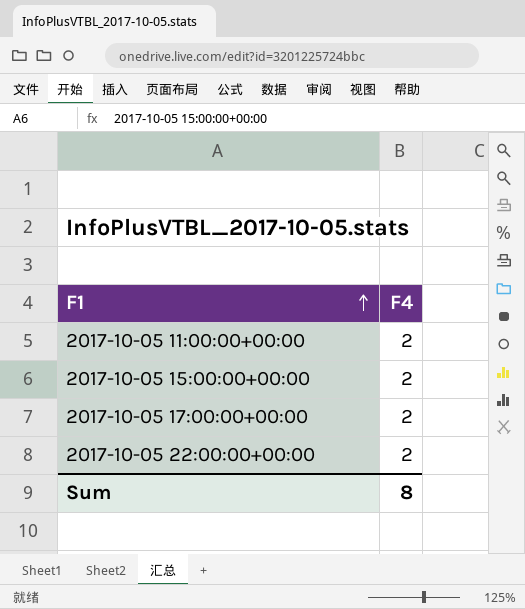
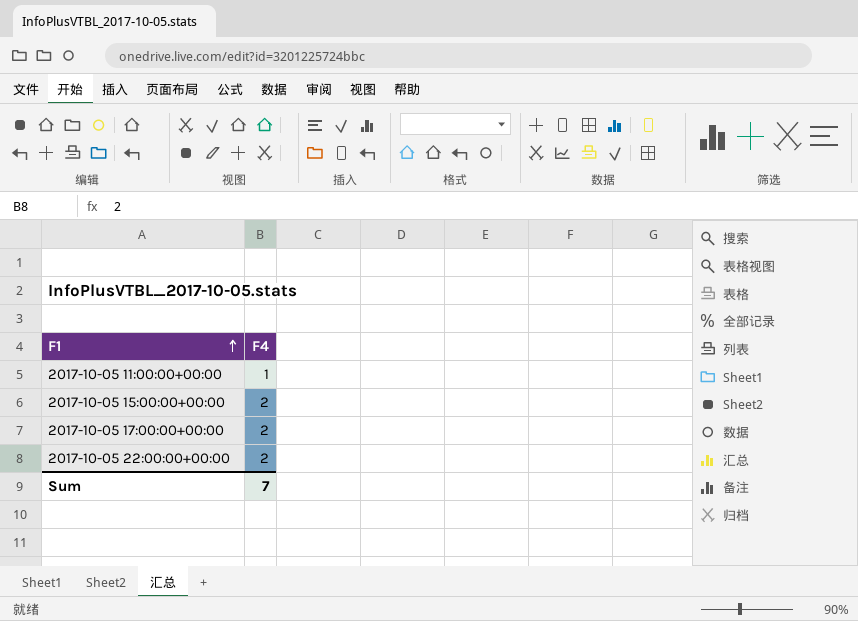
2017-10-05 11:00:00+00:00 | F4: 2 -> 1
Sum | F4: 8 -> 7

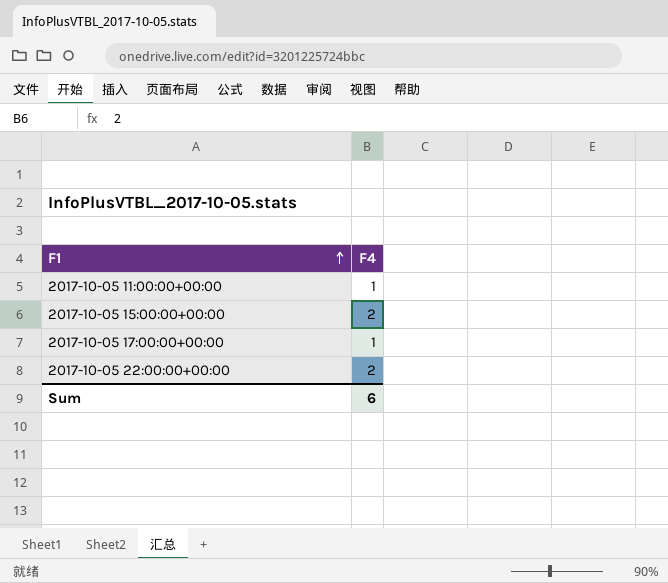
2017-10-05 17:00:00+00:00 | F4: 2 -> 1
Sum | F4: 7 -> 6

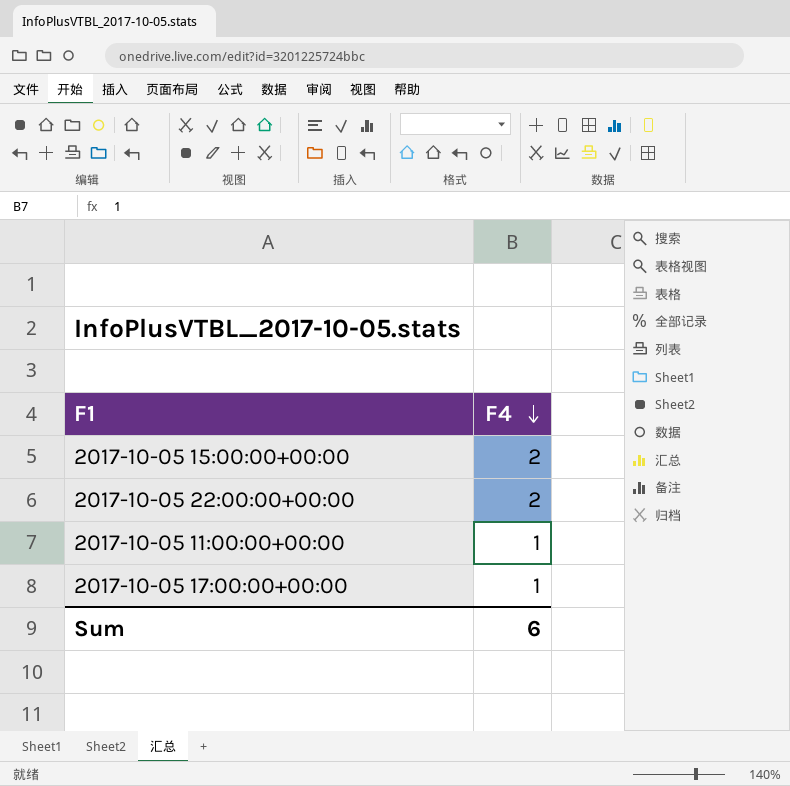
row order: F1 ascending -> F4 descending

